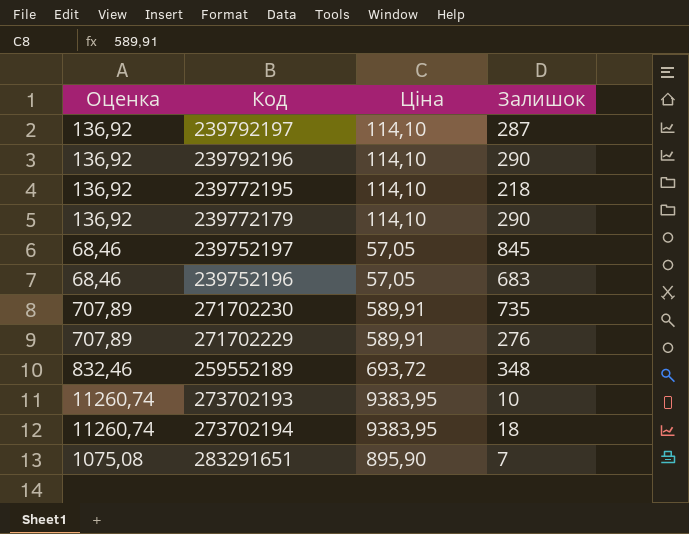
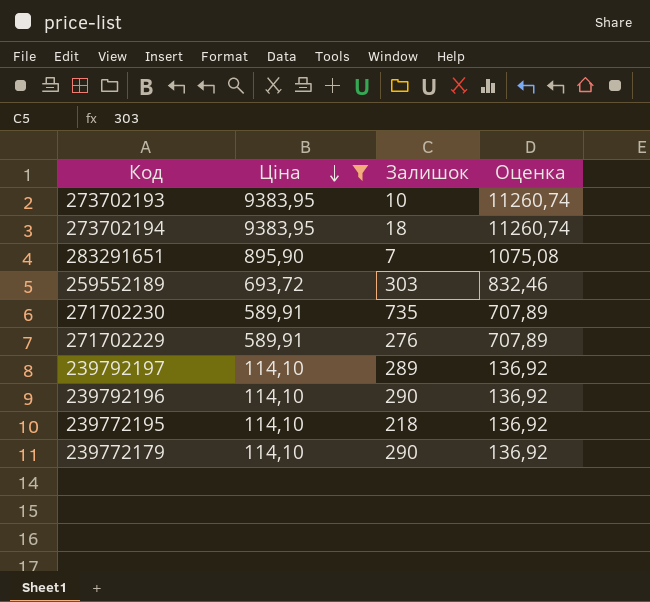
filter: none -> Ціна != 57,05
row order: none -> Ціна descending
column Оценка | position: 1 -> 4
259552189 | Залишок: 348 -> 303
239792197 | Залишок: 287 -> 289

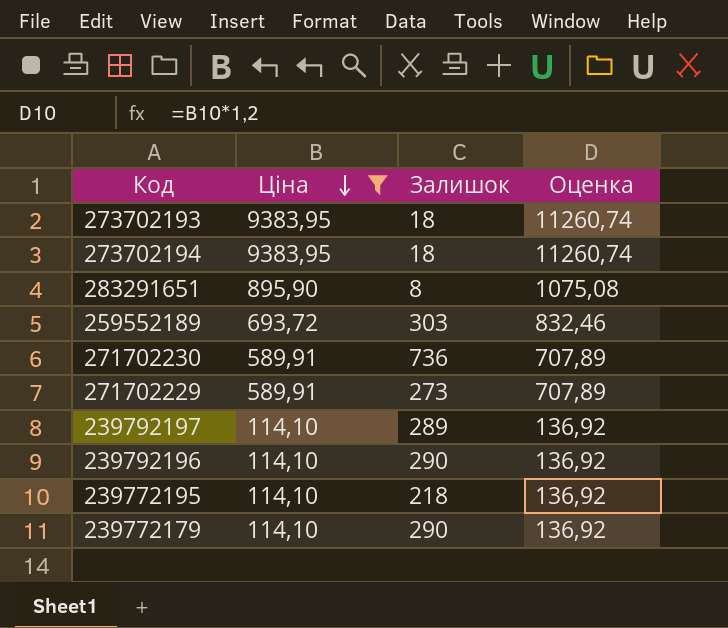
273702193 | Залишок: 10 -> 18
283291651 | Залишок: 7 -> 8
271702230 | Залишок: 735 -> 736
271702229 | Залишок: 276 -> 273

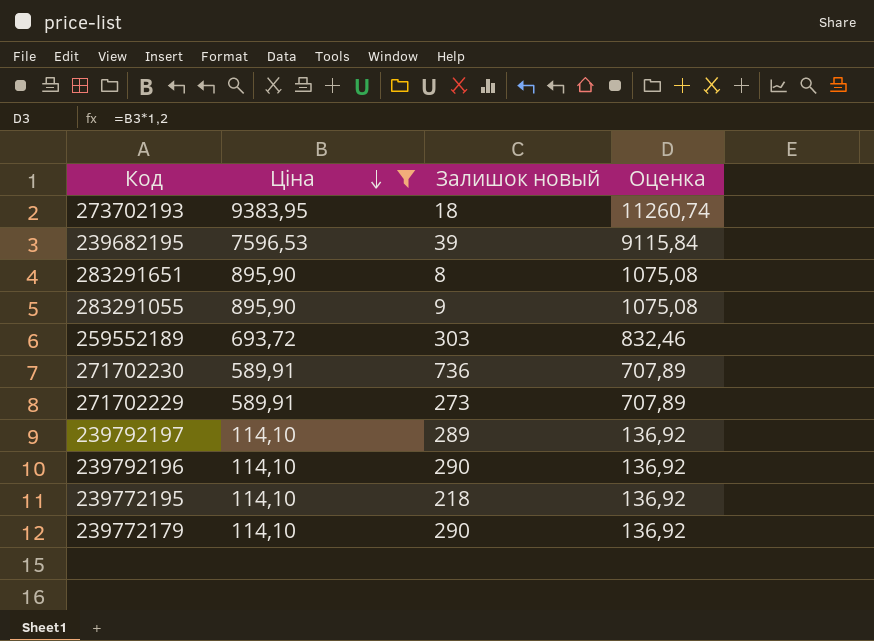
column name: Залишок -> Залишок новый
row 273702194: 9383,95 | 18 | 11260,74 -> none
row 239682195: none -> 7596,53 | 39 | 9115,84
row 283291055: none -> 895,90 | 9 | 1075,08

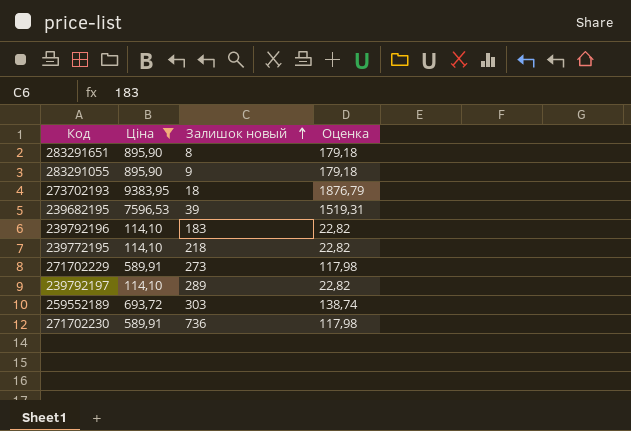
row order: Ціна descending -> Залишок новый ascending
column Оценка | formula: [Ціна] * 1,2 -> [Ціна] * 0,2
row 239772179: 114,10 | 290 | 136,92 -> none
239792196 | Залишок новый: 290 -> 183

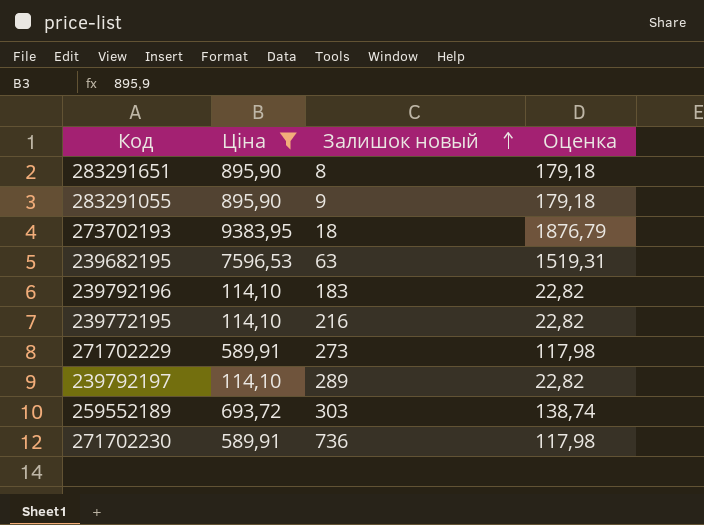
239682195 | Залишок новый: 39 -> 63
239772195 | Залишок новый: 218 -> 216

